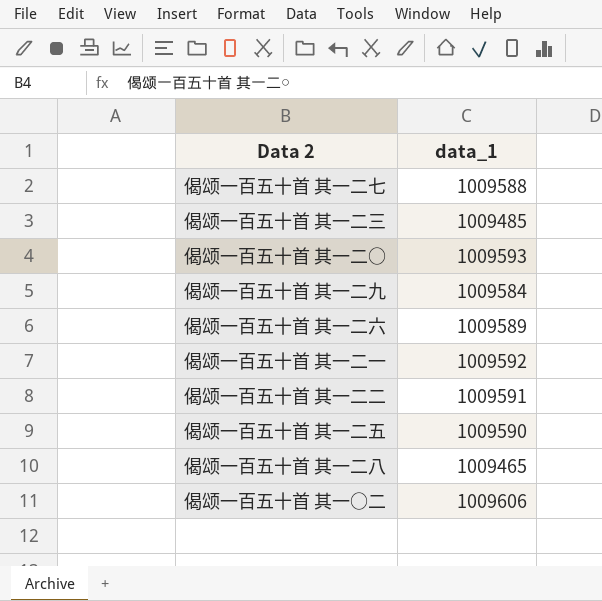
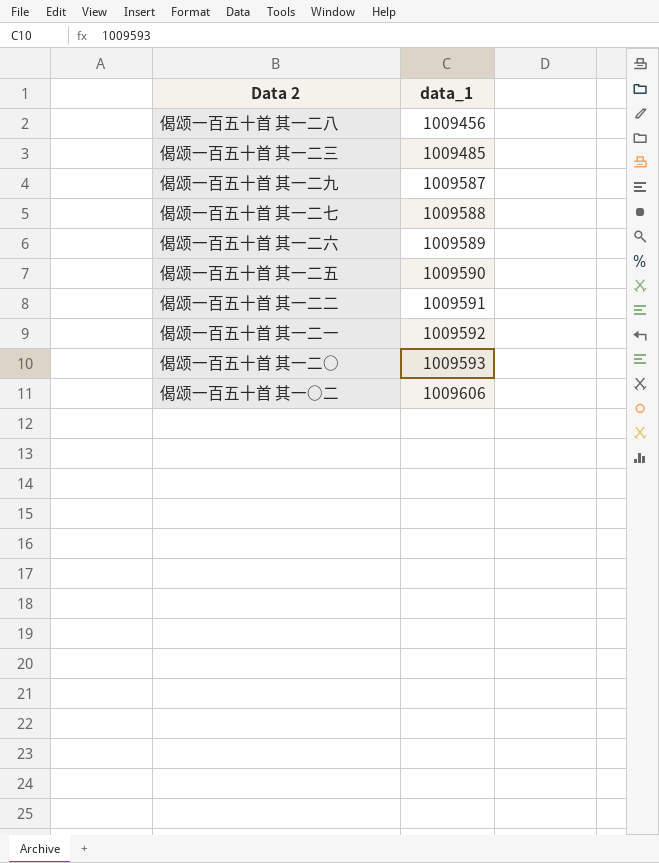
row order: none -> data_1 ascending
偈颂一百五十首 其一二八 | data_1: 1009465 -> 1009456
偈颂一百五十首 其一二九 | data_1: 1009584 -> 1009587

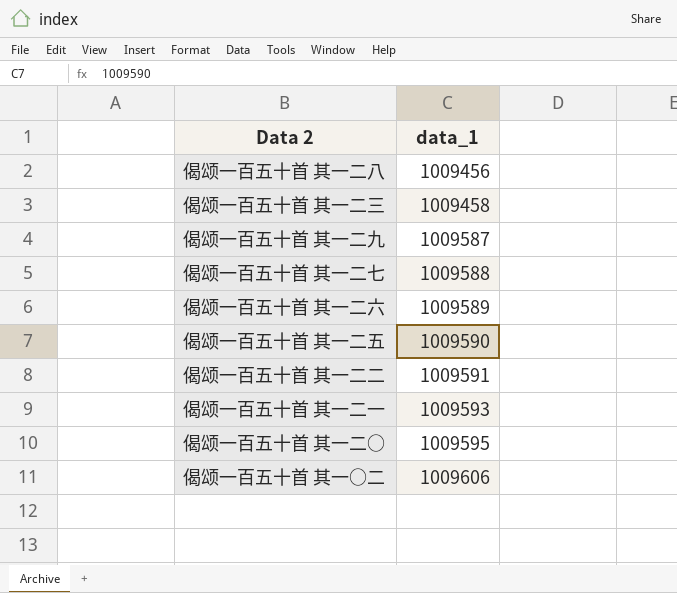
偈颂一百五十首 其一二三 | data_1: 1009485 -> 1009458
偈颂一百五十首 其一二一 | data_1: 1009592 -> 1009593
偈颂一百五十首 其一二○ | data_1: 1009593 -> 1009595

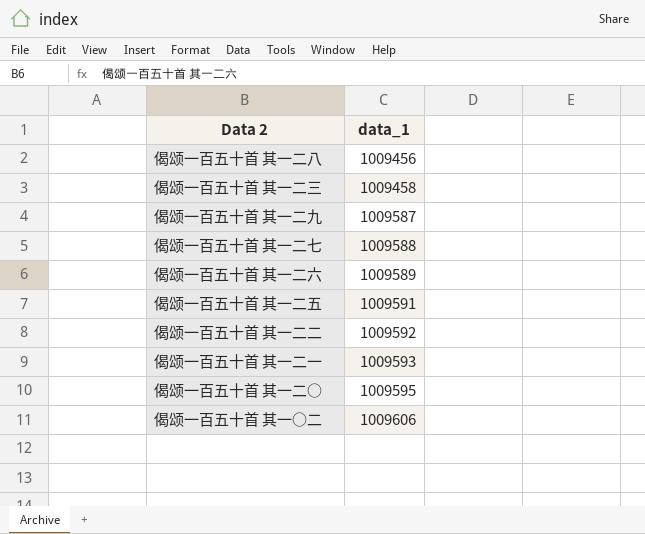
偈颂一百五十首 其一二五 | data_1: 1009590 -> 1009591
偈颂一百五十首 其一二二 | data_1: 1009591 -> 1009592

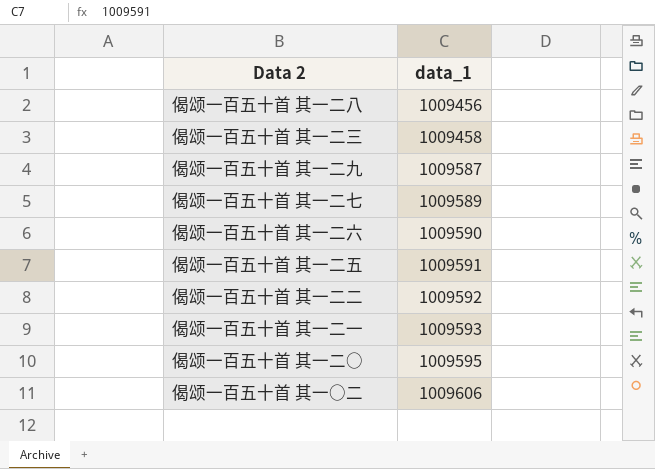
偈颂一百五十首 其一二七 | data_1: 1009588 -> 1009589
偈颂一百五十首 其一二六 | data_1: 1009589 -> 1009590

